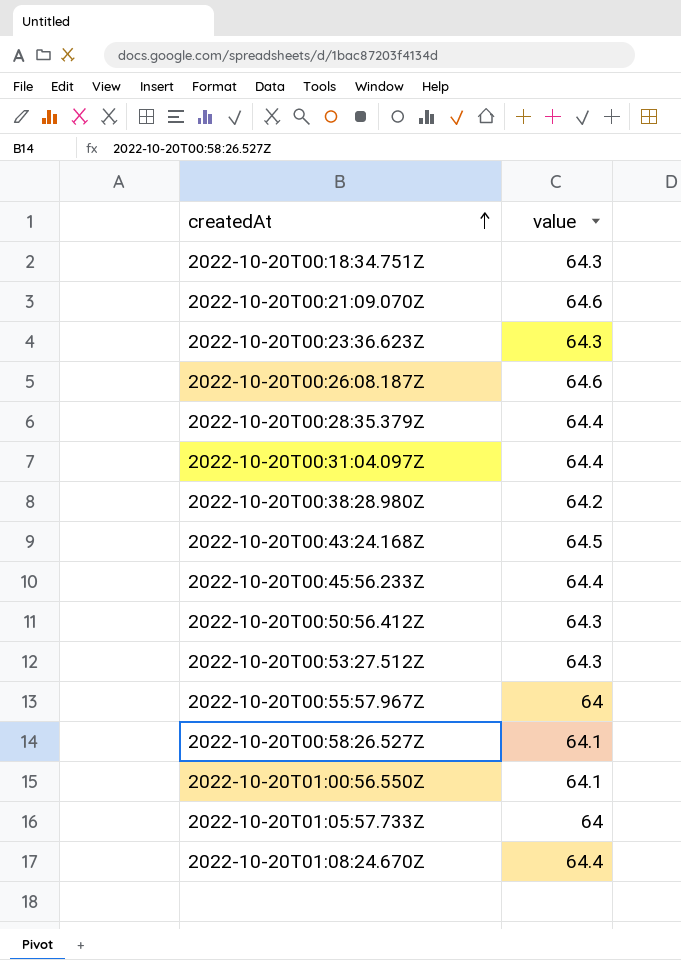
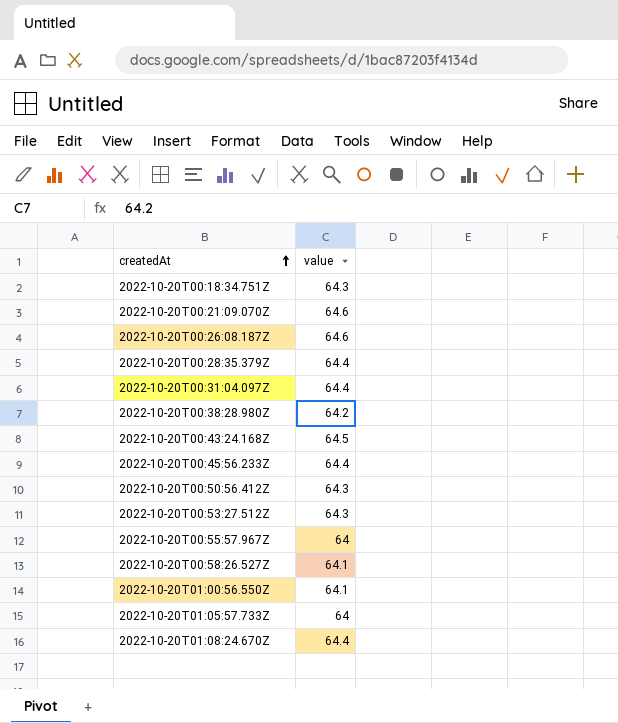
row 2022-10-20T00:23:36.623Z: 64.3 -> none

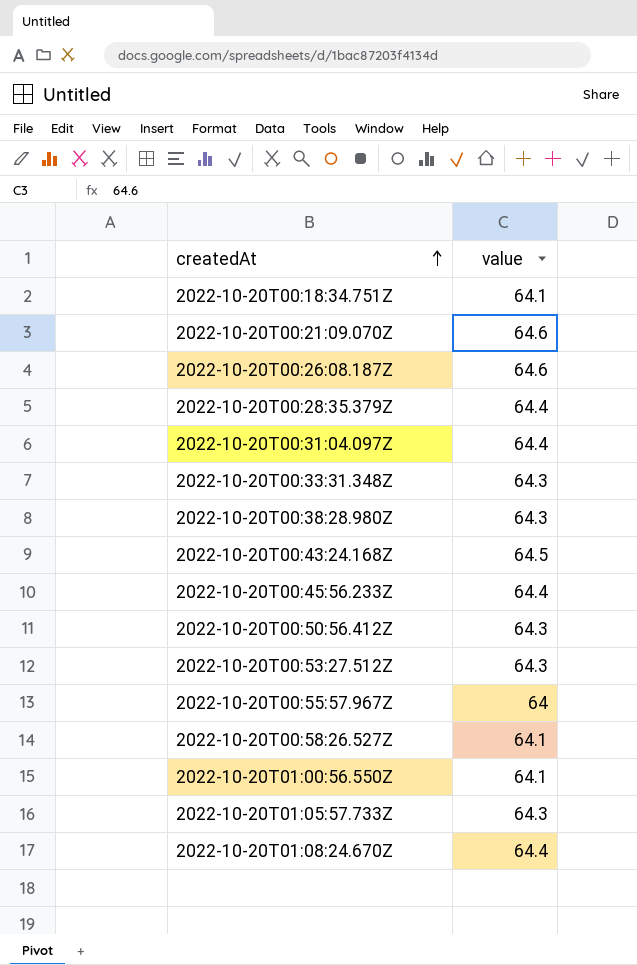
2022-10-20T00:18:34.751Z | value: 64.3 -> 64.1
row 2022-10-20T00:33:31.348Z: none -> 64.3
2022-10-20T00:38:28.980Z | value: 64.2 -> 64.3
2022-10-20T01:05:57.733Z | value: 64 -> 64.3

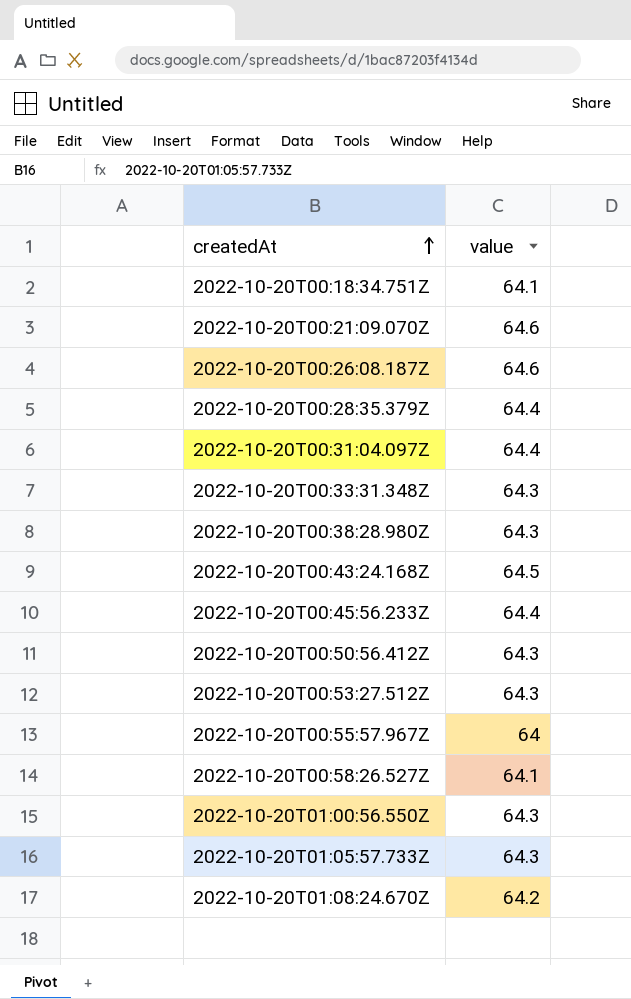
2022-10-20T01:00:56.550Z | value: 64.1 -> 64.3
2022-10-20T01:08:24.670Z | value: 64.4 -> 64.2

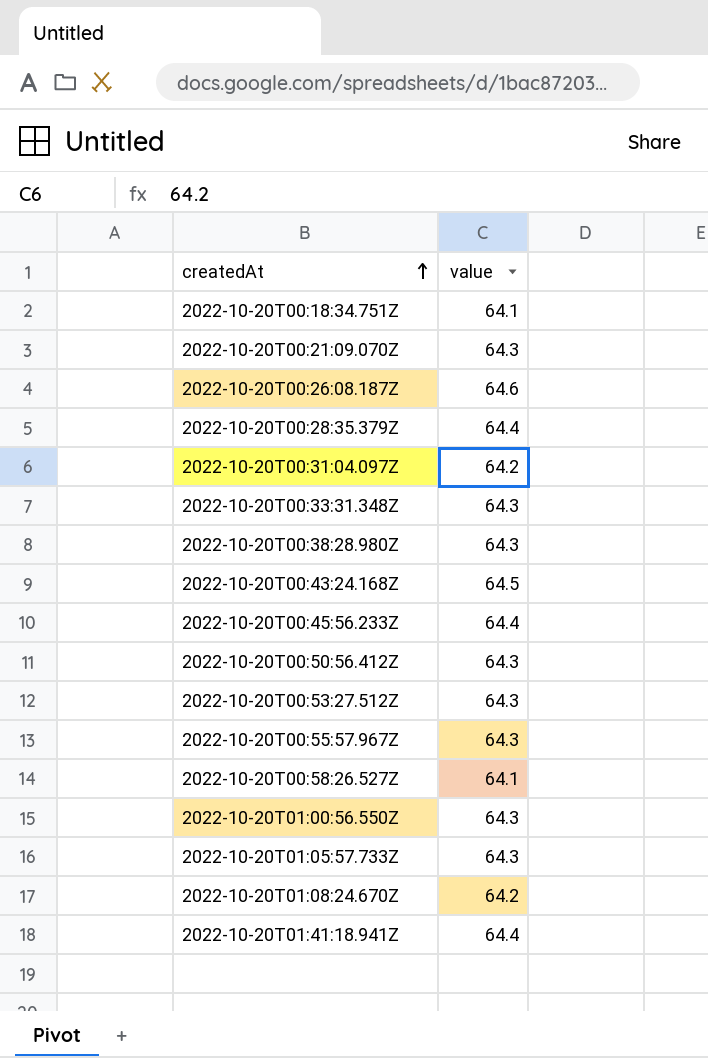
2022-10-20T00:21:09.070Z | value: 64.6 -> 64.3
2022-10-20T00:31:04.097Z | value: 64.4 -> 64.2
2022-10-20T00:55:57.967Z | value: 64 -> 64.3
row 2022-10-20T01:41:18.941Z: none -> 64.4

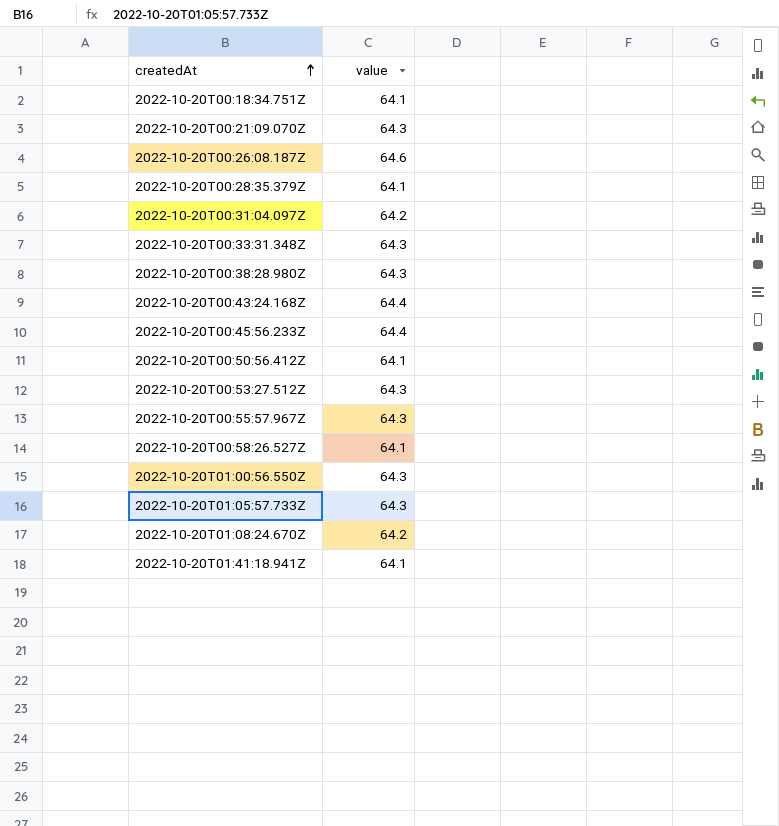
2022-10-20T00:28:35.379Z | value: 64.4 -> 64.1
2022-10-20T00:43:24.168Z | value: 64.5 -> 64.4
2022-10-20T00:50:56.412Z | value: 64.3 -> 64.1
2022-10-20T01:41:18.941Z | value: 64.4 -> 64.1

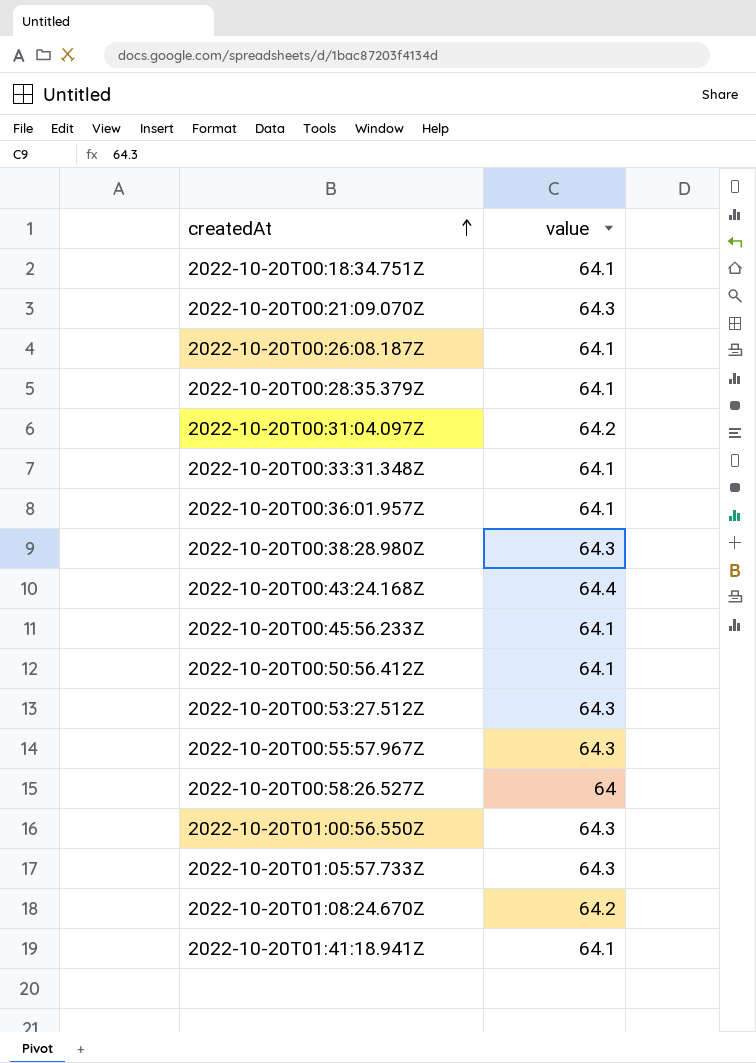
2022-10-20T00:26:08.187Z | value: 64.6 -> 64.1
2022-10-20T00:33:31.348Z | value: 64.3 -> 64.1
row 2022-10-20T00:36:01.957Z: none -> 64.1
2022-10-20T00:45:56.233Z | value: 64.4 -> 64.1
2022-10-20T00:58:26.527Z | value: 64.1 -> 64

